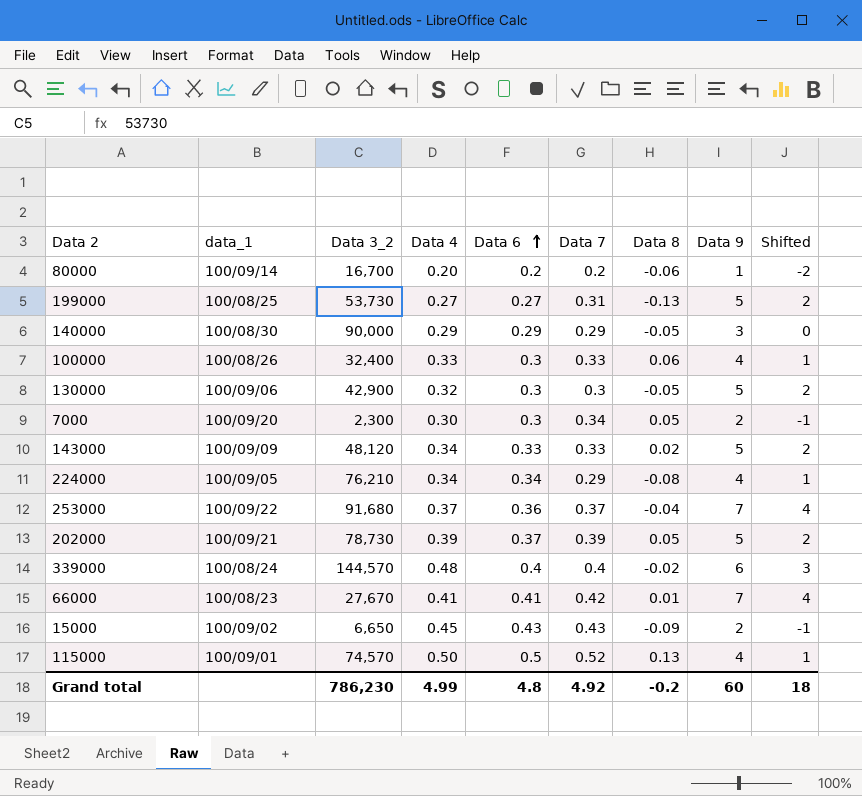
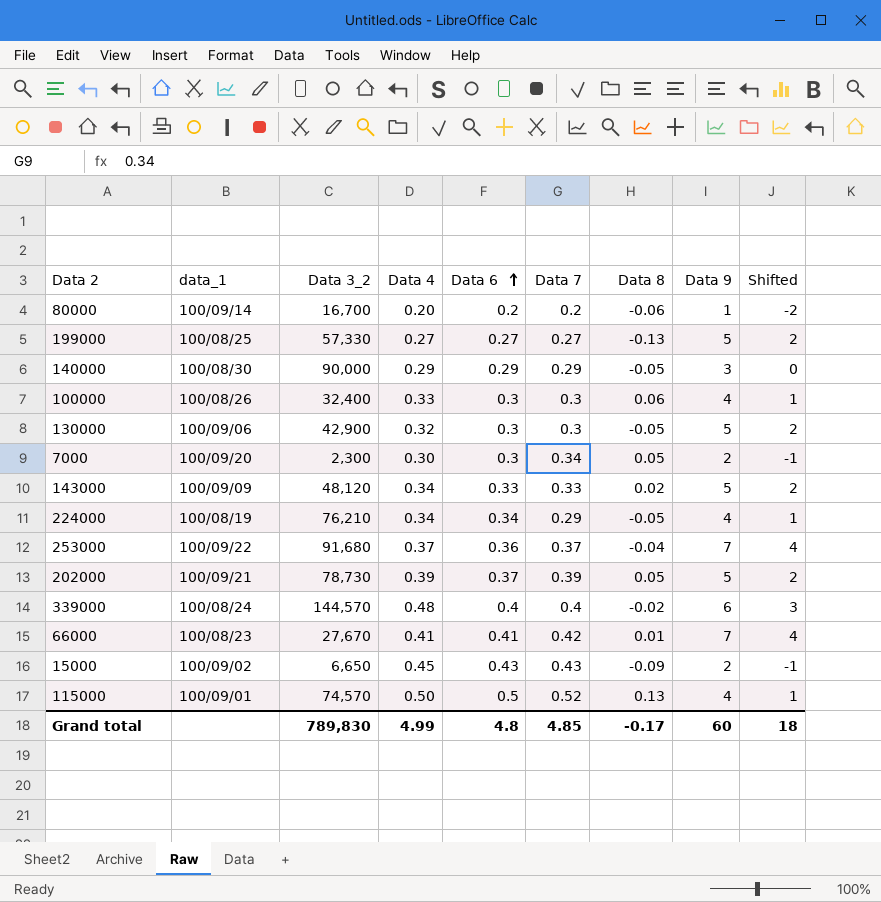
199000 | Data 3_2: 53,730 -> 57,330
199000 | Data 7: 0.31 -> 0.27
100000 | Data 7: 0.33 -> 0.3
224000 | data_1: 100/09/05 -> 100/08/19
224000 | Data 8: -0.08 -> -0.05
Grand total | Data 3_2: 786,230 -> 789,830
Grand total | Data 7: 4.92 -> 4.85
Grand total | Data 8: -0.2 -> -0.17

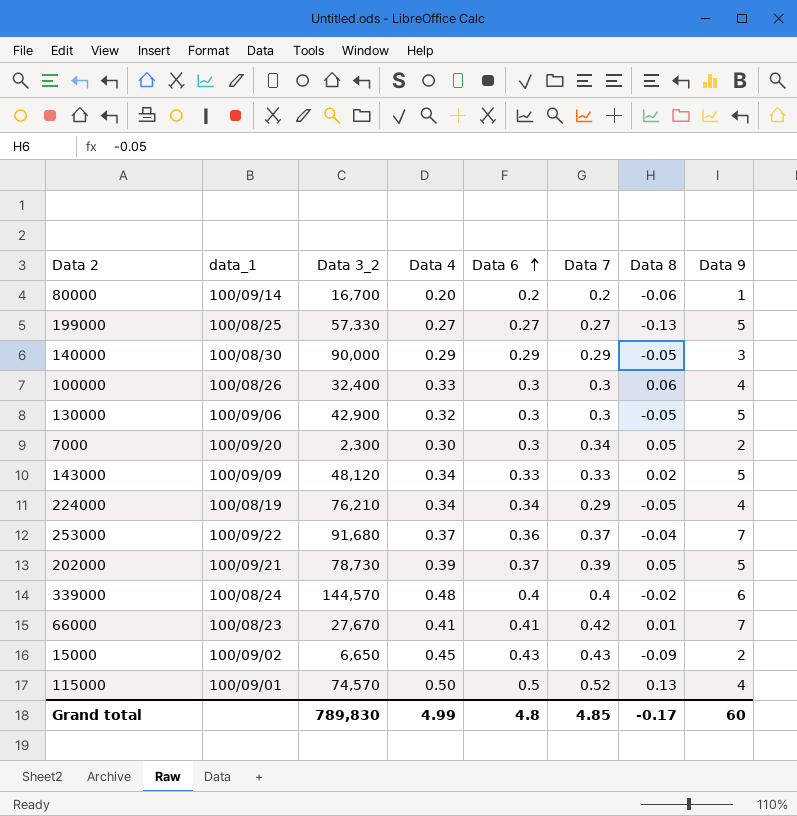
column Shifted | formula: [Data 9] - 3 -> none

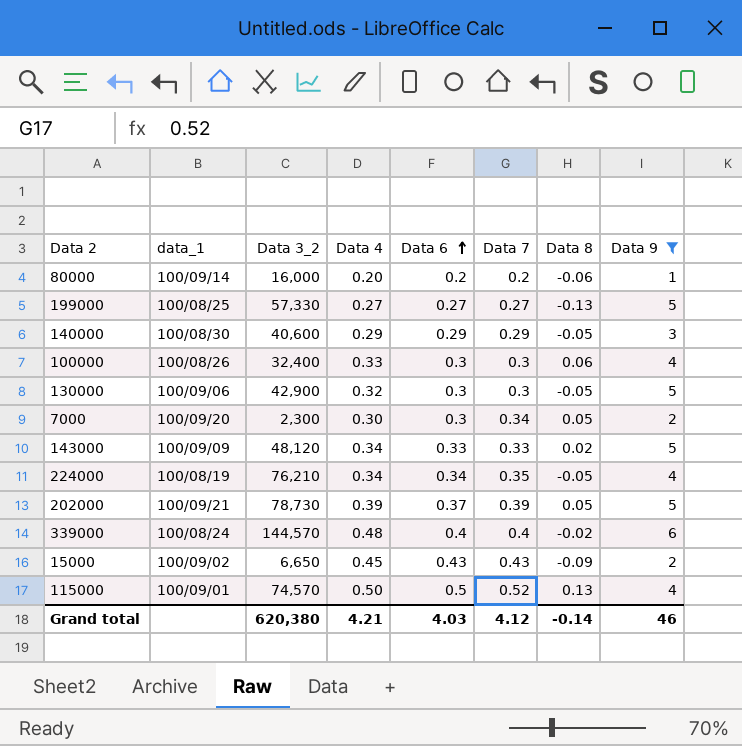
filter: none -> Data 9 != 7
80000 | Data 3_2: 16,700 -> 16,000
140000 | Data 3_2: 90,000 -> 40,600
224000 | Data 7: 0.29 -> 0.35
Grand total | Data 3_2: 789,830 -> 620,380
Grand total | Data 4: 4.99 -> 4.21
Grand total | Data 6: 4.8 -> 4.03
Grand total | Data 7: 4.85 -> 4.12
Grand total | Data 8: -0.17 -> -0.14
Grand total | Data 9: 60 -> 46

